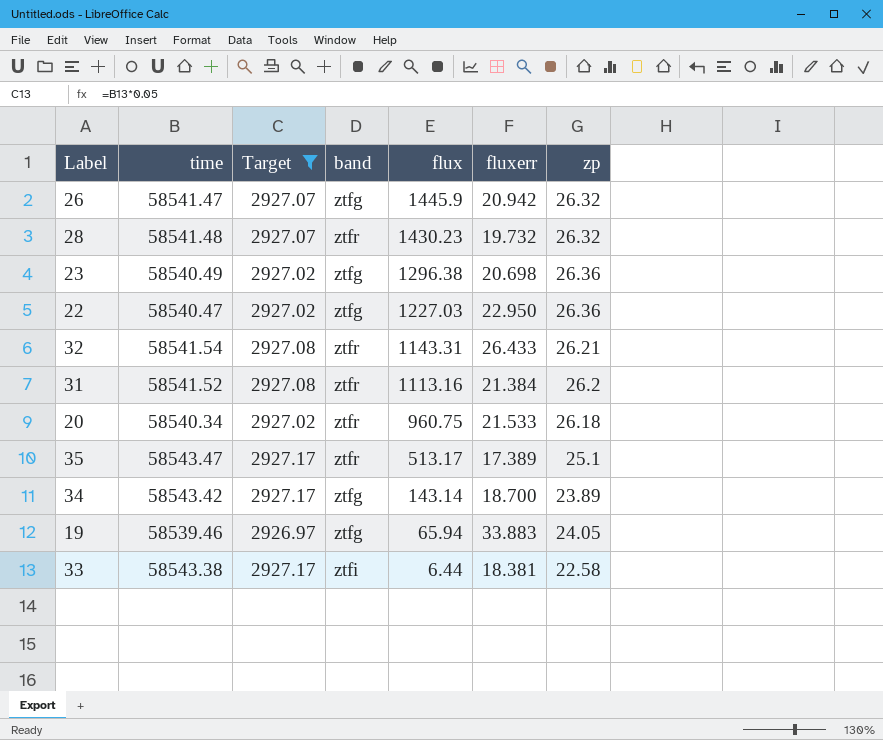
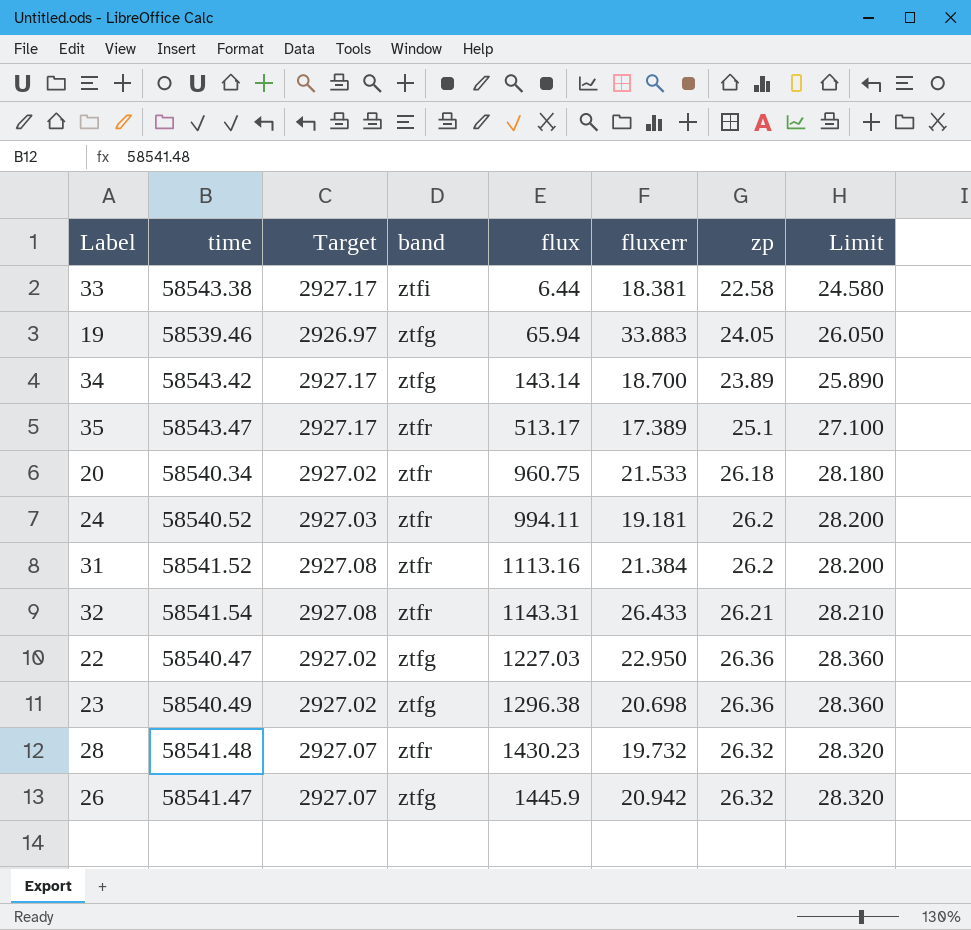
filter: Target != 2927.03 -> none
row order: flux descending -> flux ascending
column Limit | formula: none -> [zp] + 2

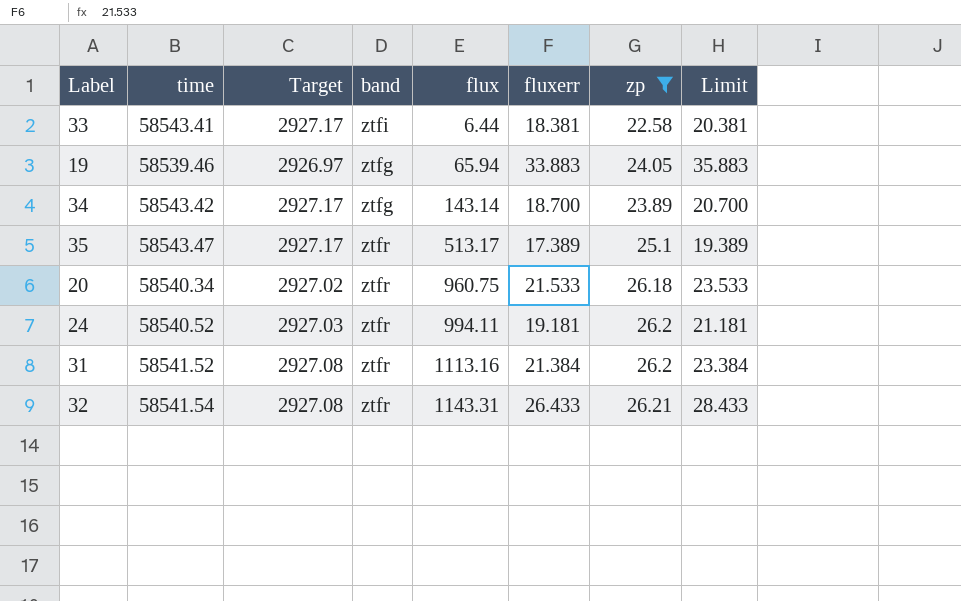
filter: none -> zp <= 26.21
column Limit | formula: [zp] + 2 -> [fluxerr] + 2
33 | time: 58543.38 -> 58543.41

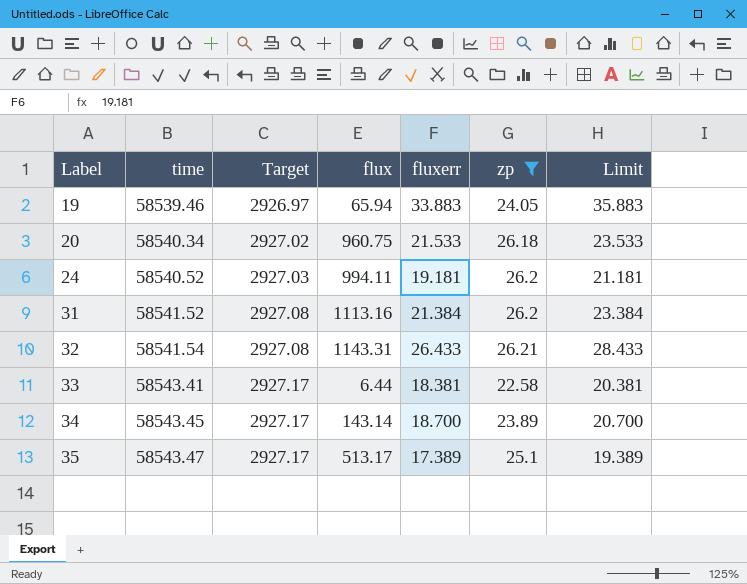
row order: flux ascending -> Label ascending
column band | position: 4 -> none
34 | time: 58543.42 -> 58543.45

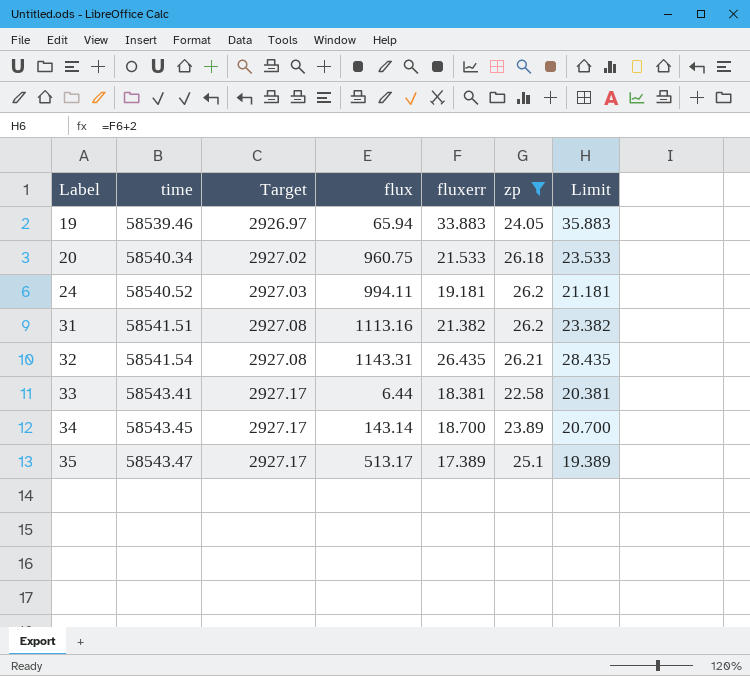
31 | time: 58541.52 -> 58541.51
31 | fluxerr: 21.384 -> 21.382
31 | Limit: 23.384 -> 23.382
32 | fluxerr: 26.433 -> 26.435
32 | Limit: 28.433 -> 28.435

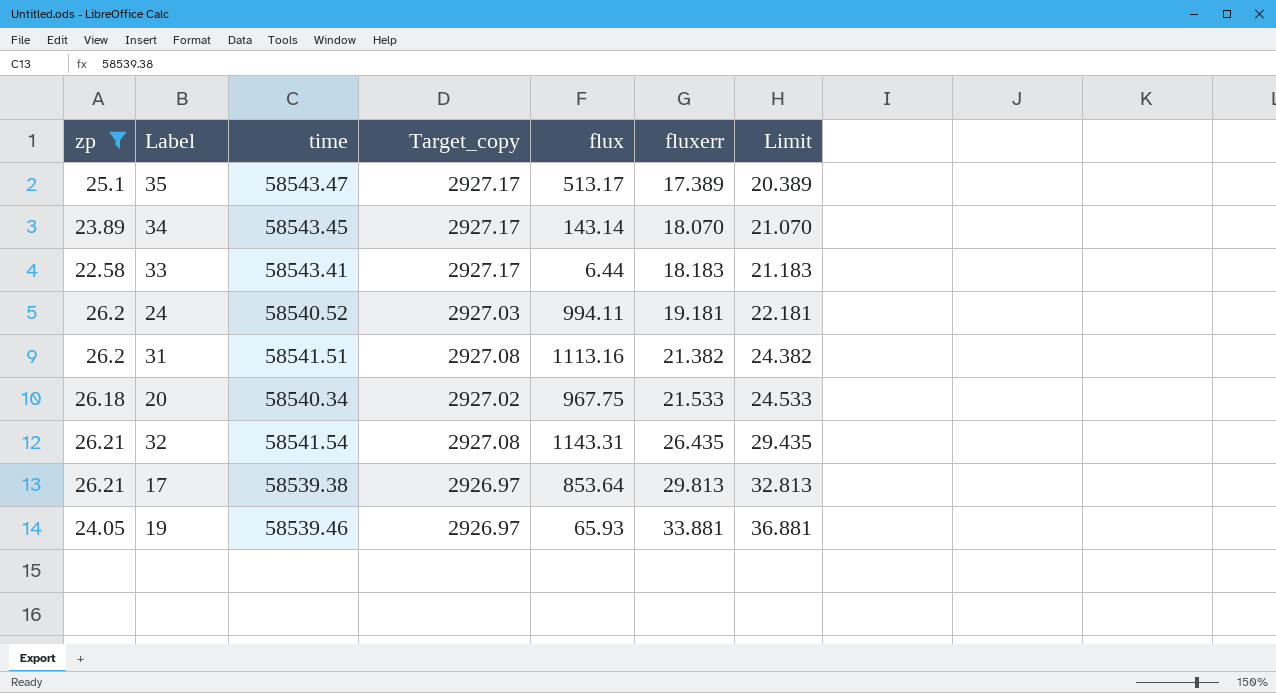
row order: Label ascending -> fluxerr ascending
column zp | position: 6 -> 1
column name: Target -> Target_copy
column Limit | formula: [fluxerr] + 2 -> [fluxerr] + 3
34 | fluxerr: 18.700 -> 18.070
33 | fluxerr: 18.381 -> 18.183
20 | flux: 960.75 -> 967.75
row 17: none -> 26.21 | 58539.38 | 2926.97 | 853.64 | 29.813 | 32.813
19 | flux: 65.94 -> 65.93
19 | fluxerr: 33.883 -> 33.881

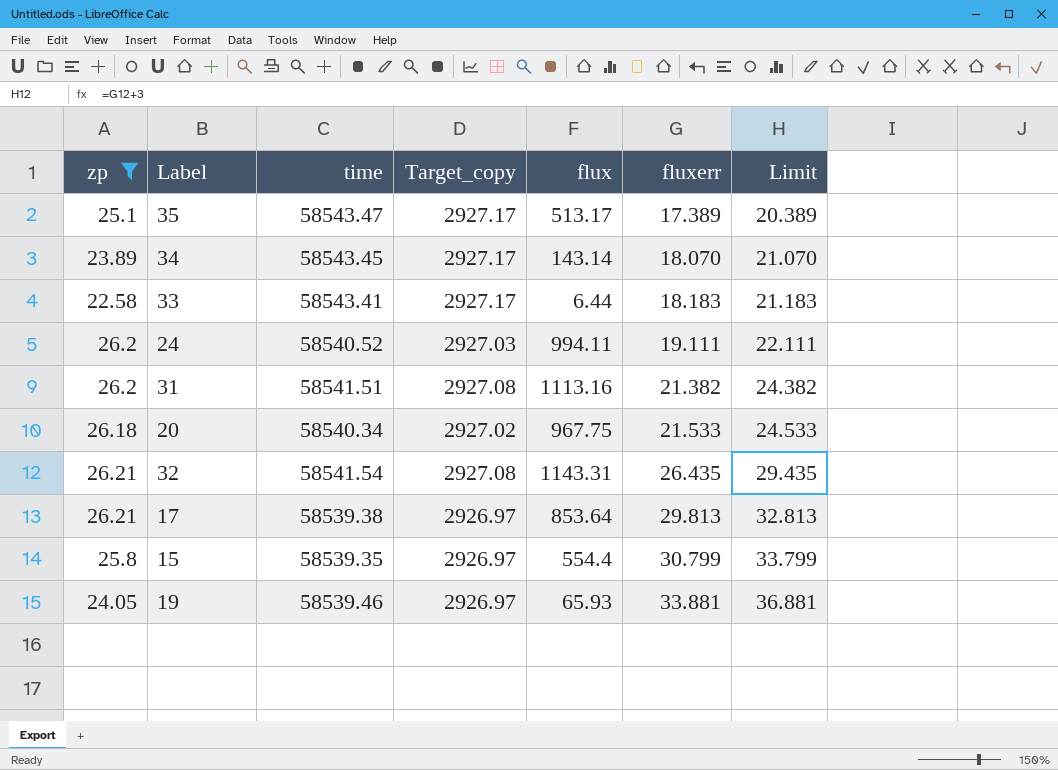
24 | fluxerr: 19.181 -> 19.111
24 | Limit: 22.181 -> 22.111
row 15: none -> 25.8 | 58539.35 | 2926.97 | 554.4 | 30.799 | 33.799

